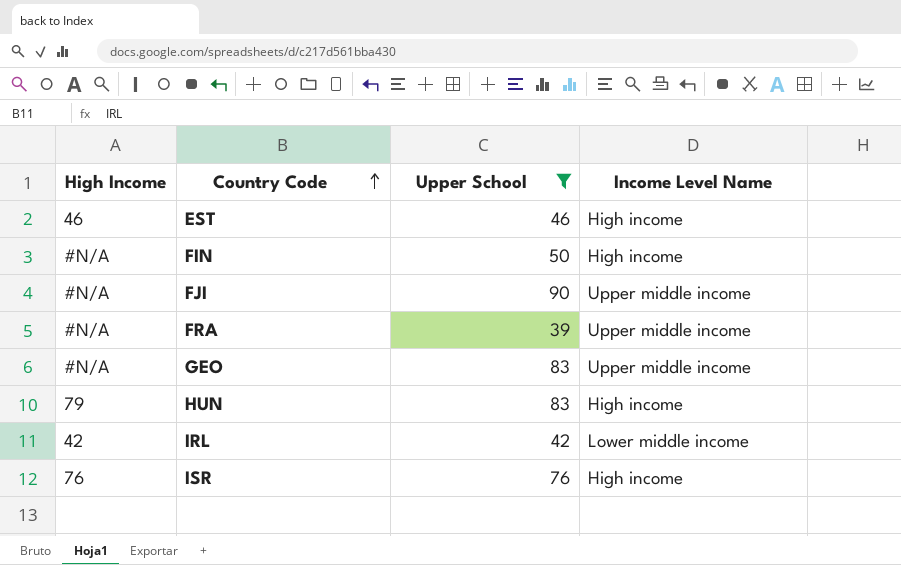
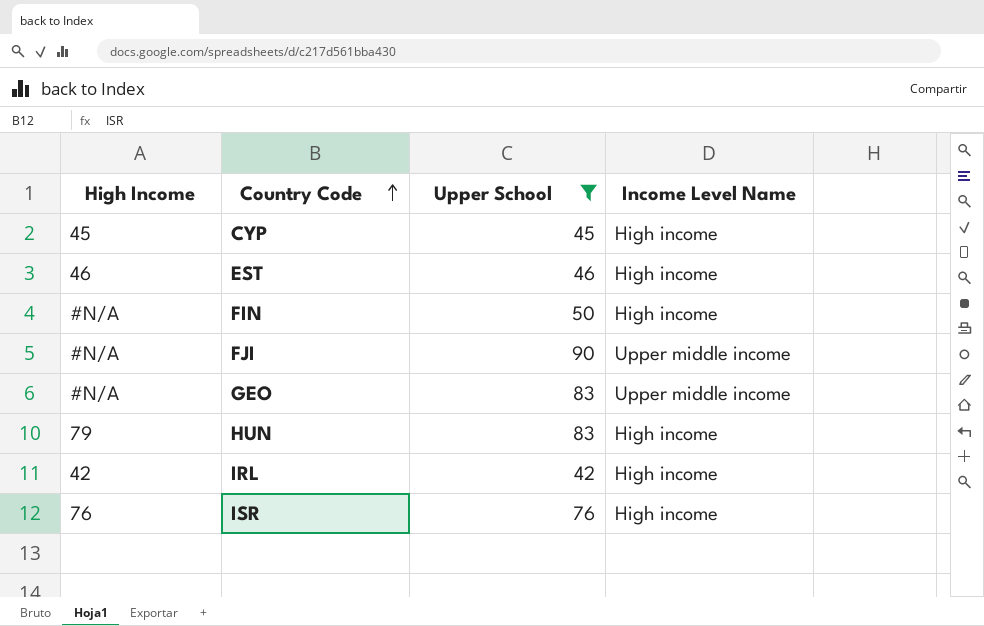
row FRA: #N/A | 39 | Upper middle income -> none
row CYP: none -> 45 | 45 | High income
IRL | Income Level Name: Lower middle income -> High income

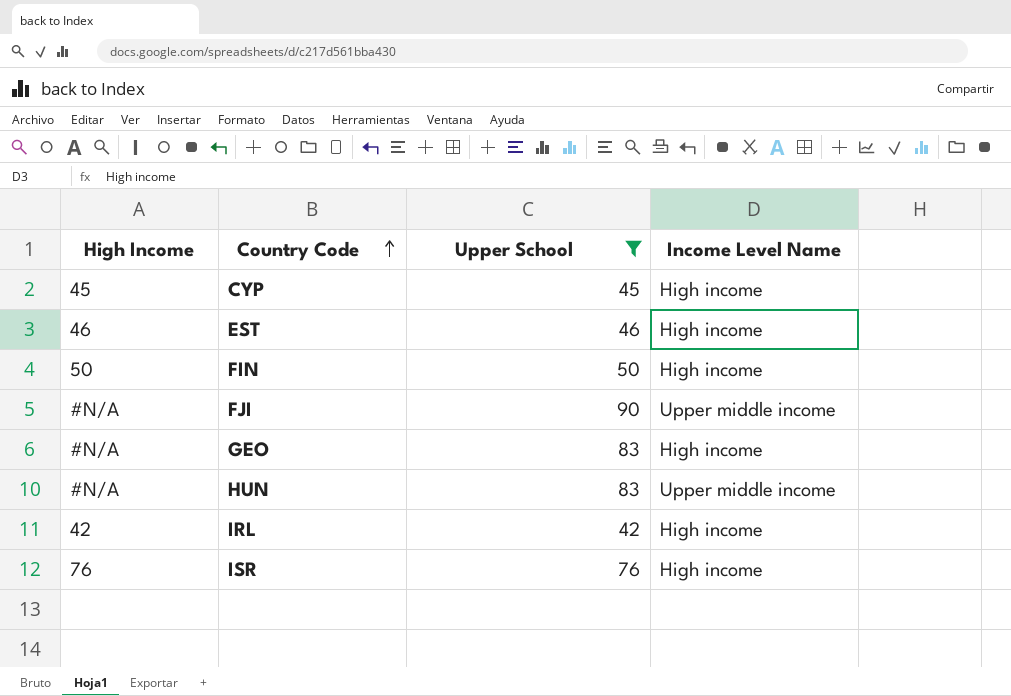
FIN | High Income: #N/A -> 50
GEO | Income Level Name: Upper middle income -> High income
HUN | High Income: 79 -> #N/A
HUN | Income Level Name: High income -> Upper middle income

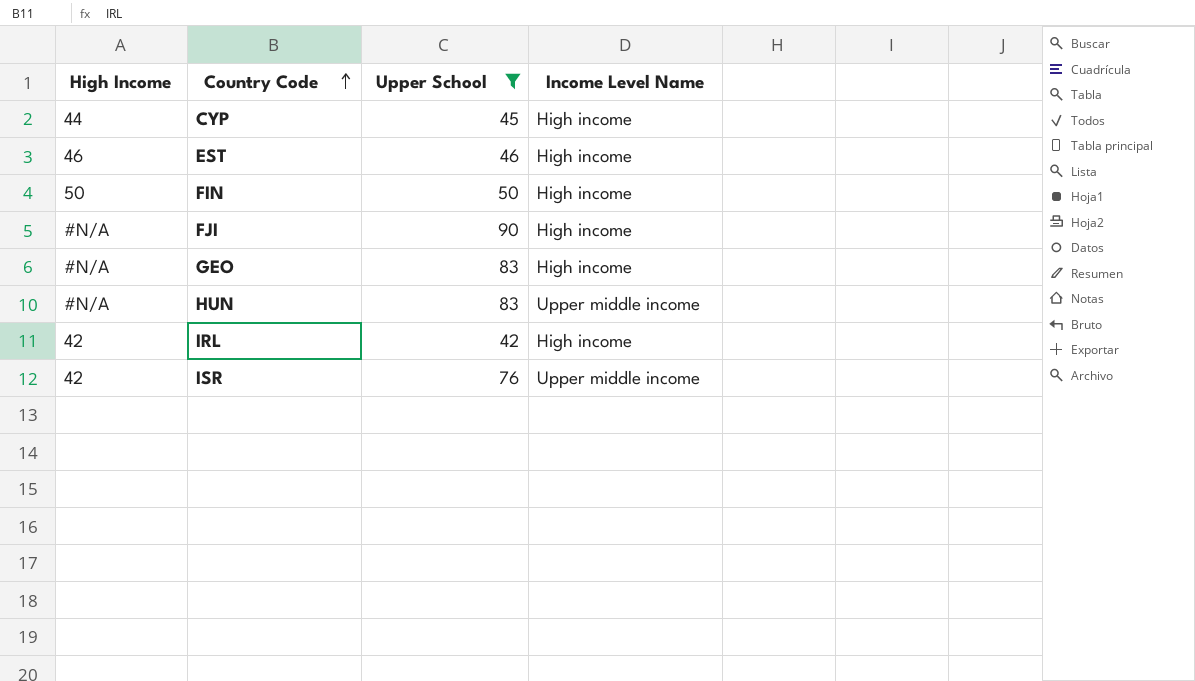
CYP | High Income: 45 -> 44
FJI | Income Level Name: Upper middle income -> High income
ISR | High Income: 76 -> 42
ISR | Income Level Name: High income -> Upper middle income

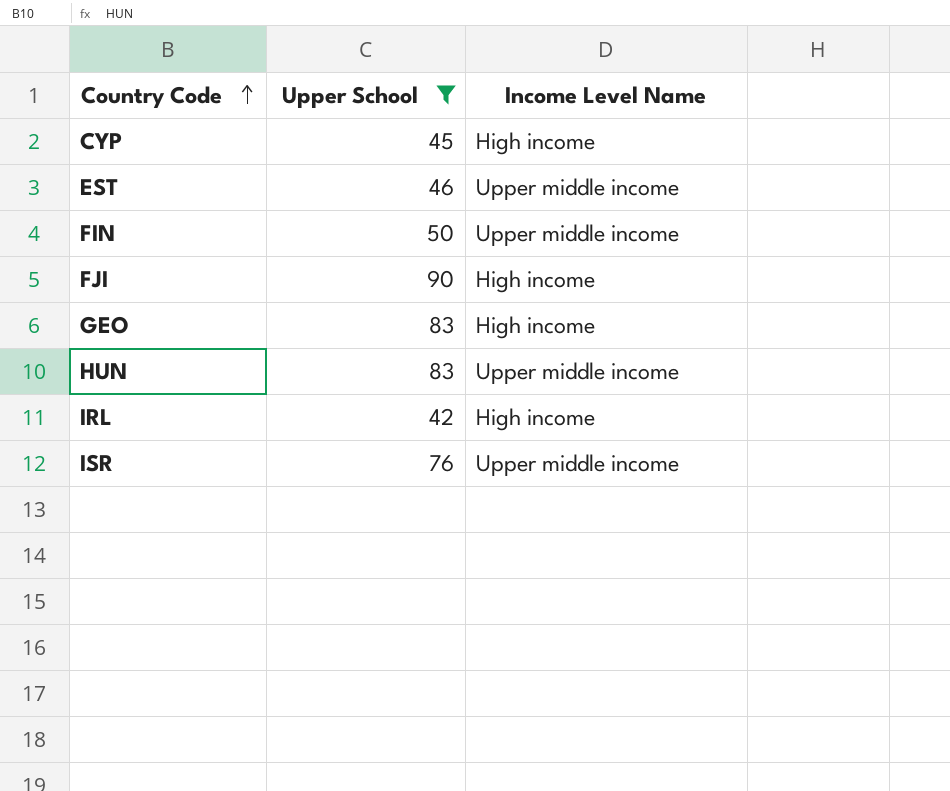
column High Income | position: 1 -> none
EST | Income Level Name: High income -> Upper middle income
FIN | Income Level Name: High income -> Upper middle income

